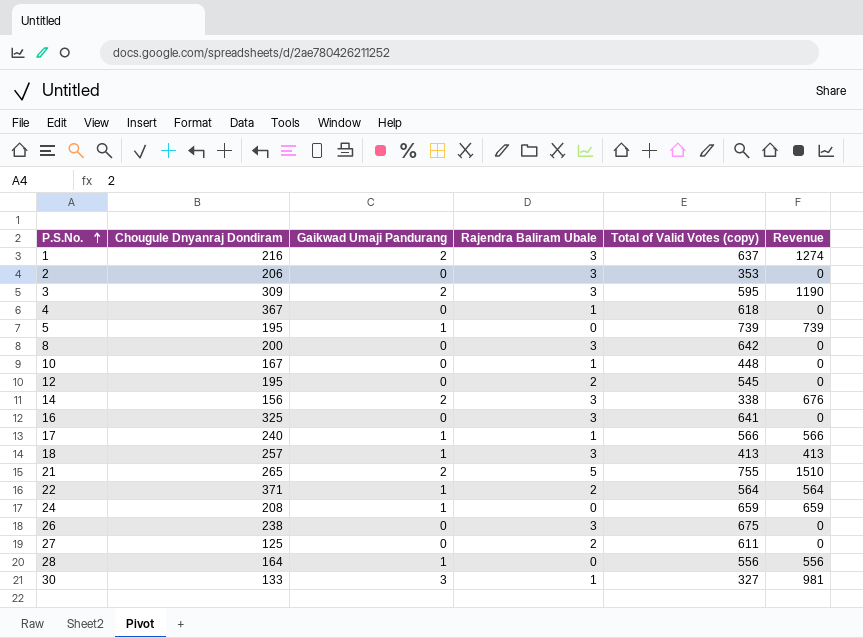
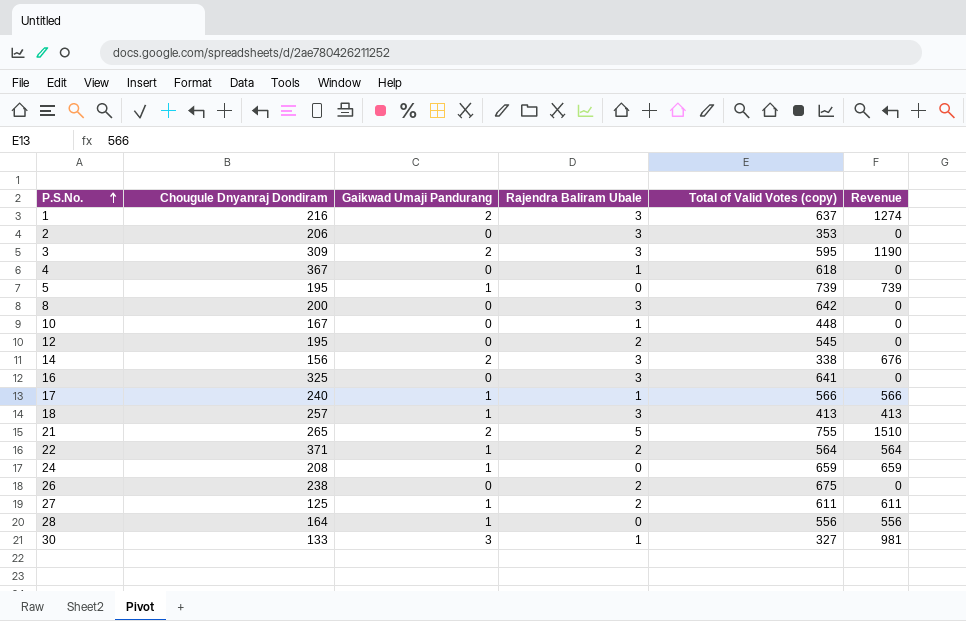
26 | Rajendra Baliram Ubale: 3 -> 2
27 | Gaikwad Umaji Pandurang: 0 -> 1
27 | Revenue: 0 -> 611

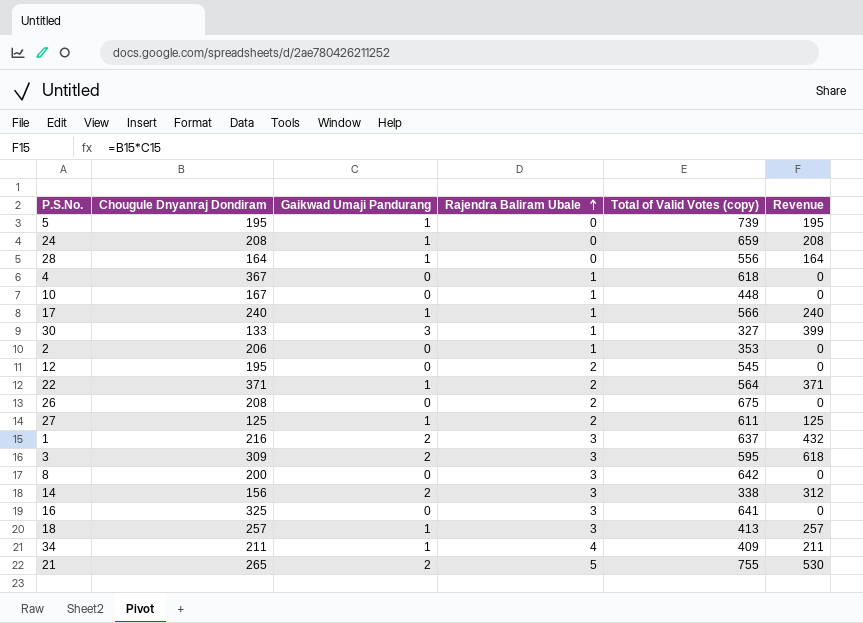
row order: P.S.No. ascending -> Rajendra Baliram Ubale ascending
column Revenue | formula: [Gaikwad Umaji Pandurang] * [Total of Valid Votes (copy)] -> [Chougule Dnyanraj Dondiram] * [Gaikwad Umaji Pandurang]
2 | Rajendra Baliram Ubale: 3 -> 1
26 | Chougule Dnyanraj Dondiram: 238 -> 208
row 34: none -> 211 | 1 | 4 | 409 | 211

